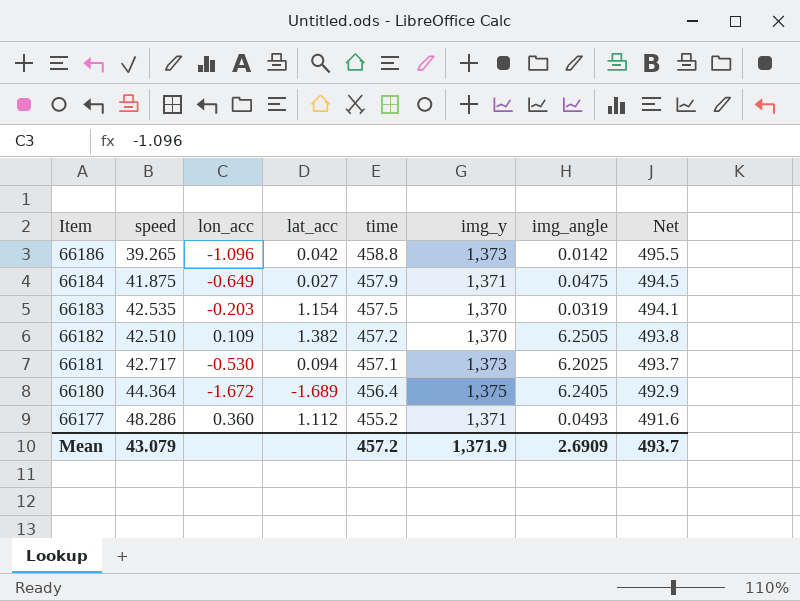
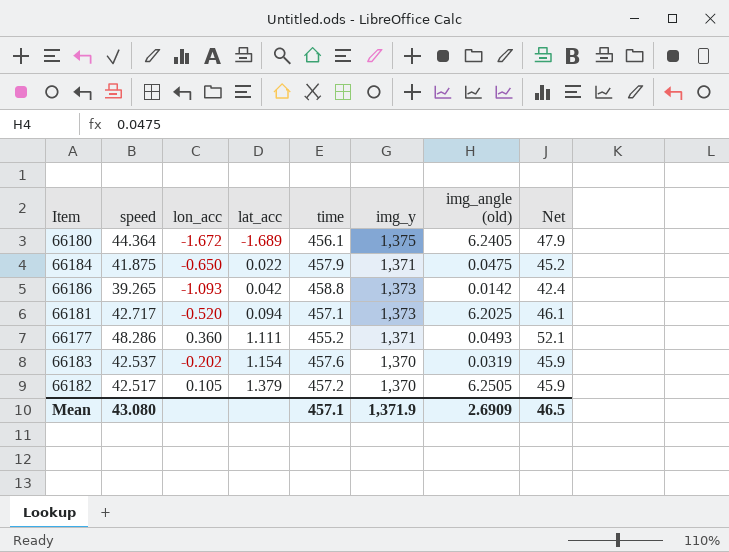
row order: Item descending -> lat_acc ascending
column name: img_angle -> img_angle (old)
column Net | formula: [time] * 1.08 -> [speed] * 1.08
66180 | time: 456.4 -> 456.1
66184 | lon_acc: -0.649 -> -0.650
66184 | lat_acc: 0.027 -> 0.022
66186 | lon_acc: -1.096 -> -1.093
66181 | lon_acc: -0.530 -> -0.520
66177 | lat_acc: 1.112 -> 1.111
66183 | speed: 42.535 -> 42.537
66183 | lon_acc: -0.203 -> -0.202
66183 | time: 457.5 -> 457.6
66182 | speed: 42.510 -> 42.517
66182 | lon_acc: 0.109 -> 0.105
66182 | lat_acc: 1.382 -> 1.379
Mean | speed: 43.079 -> 43.080
Mean | time: 457.2 -> 457.1
Mean | Net: 493.7 -> 46.5

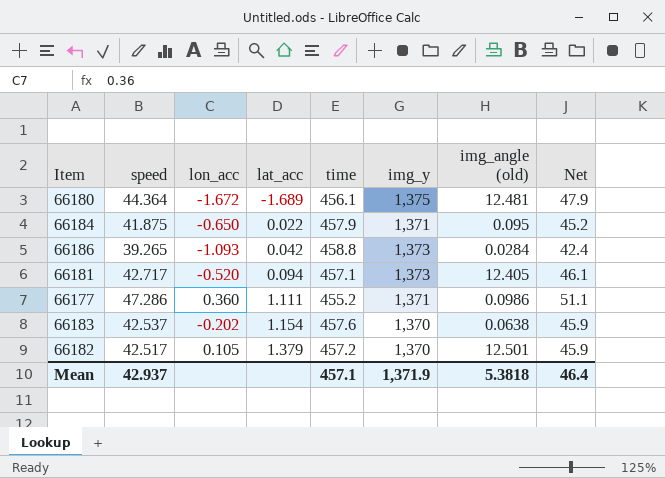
66180 | img_angle (old): 6.2405 -> 12.481
66184 | img_angle (old): 0.0475 -> 0.095
66186 | img_angle (old): 0.0142 -> 0.0284
66181 | img_angle (old): 6.2025 -> 12.405
66177 | speed: 48.286 -> 47.286
66177 | img_angle (old): 0.0493 -> 0.0986
66177 | Net: 52.1 -> 51.1
66183 | img_angle (old): 0.0319 -> 0.0638
66182 | img_angle (old): 6.2505 -> 12.501
Mean | speed: 43.080 -> 42.937
Mean | img_angle (old): 2.6909 -> 5.3818
Mean | Net: 46.5 -> 46.4

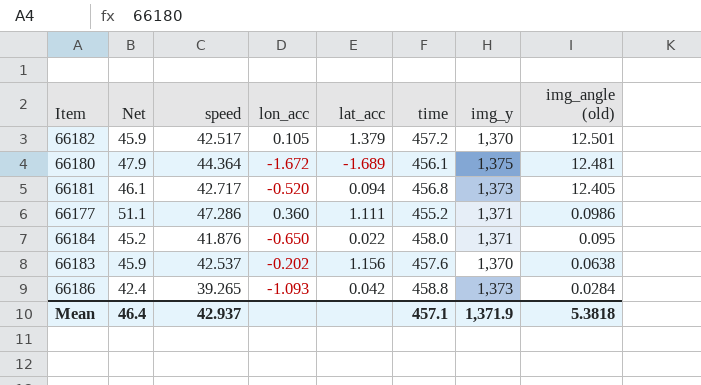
row order: lat_acc ascending -> img_angle (old) descending
column Net | position: 8 -> 2
66181 | time: 457.1 -> 456.8
66184 | speed: 41.875 -> 41.876
66184 | time: 457.9 -> 458.0
66183 | lat_acc: 1.154 -> 1.156

